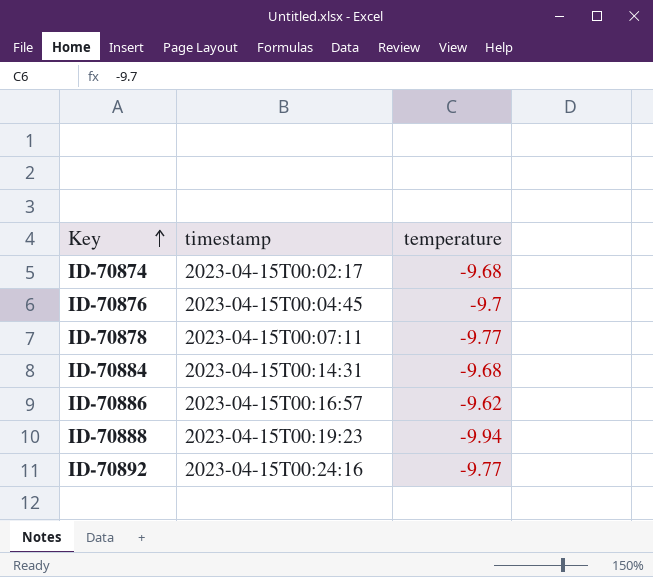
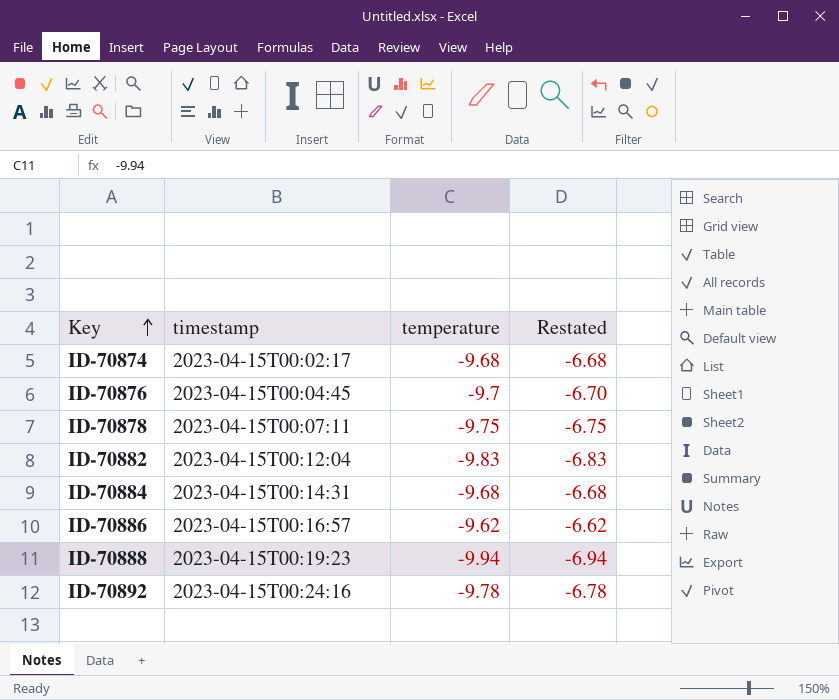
column Restated | formula: none -> [temperature] + 3
ID-70878 | temperature: -9.77 -> -9.75
row ID-70882: none -> 2023-04-15T00:12:04 | -9.83 | -6.83
ID-70892 | temperature: -9.77 -> -9.78

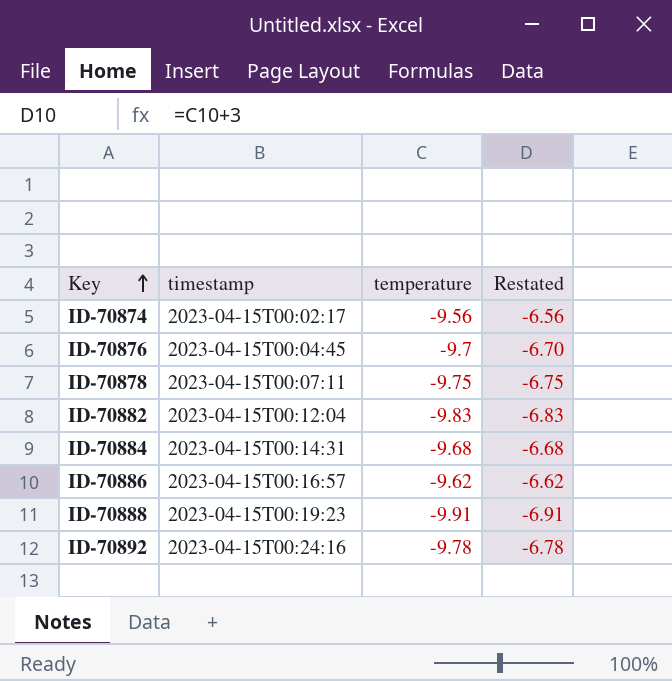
ID-70874 | temperature: -9.68 -> -9.56
ID-70874 | Restated: -6.68 -> -6.56
ID-70888 | temperature: -9.94 -> -9.91
ID-70888 | Restated: -6.94 -> -6.91

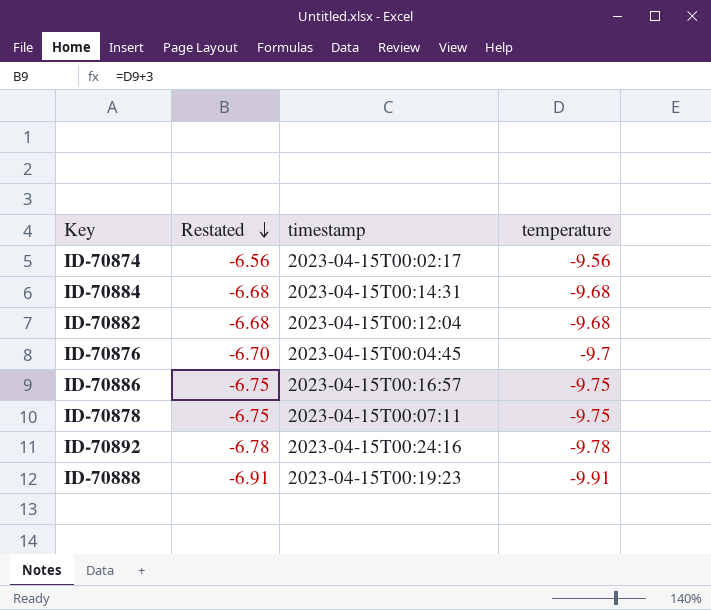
row order: Key ascending -> Restated descending
column Restated | position: 4 -> 2
ID-70882 | Restated: -6.83 -> -6.68
ID-70882 | temperature: -9.83 -> -9.68
ID-70886 | Restated: -6.62 -> -6.75
ID-70886 | temperature: -9.62 -> -9.75

